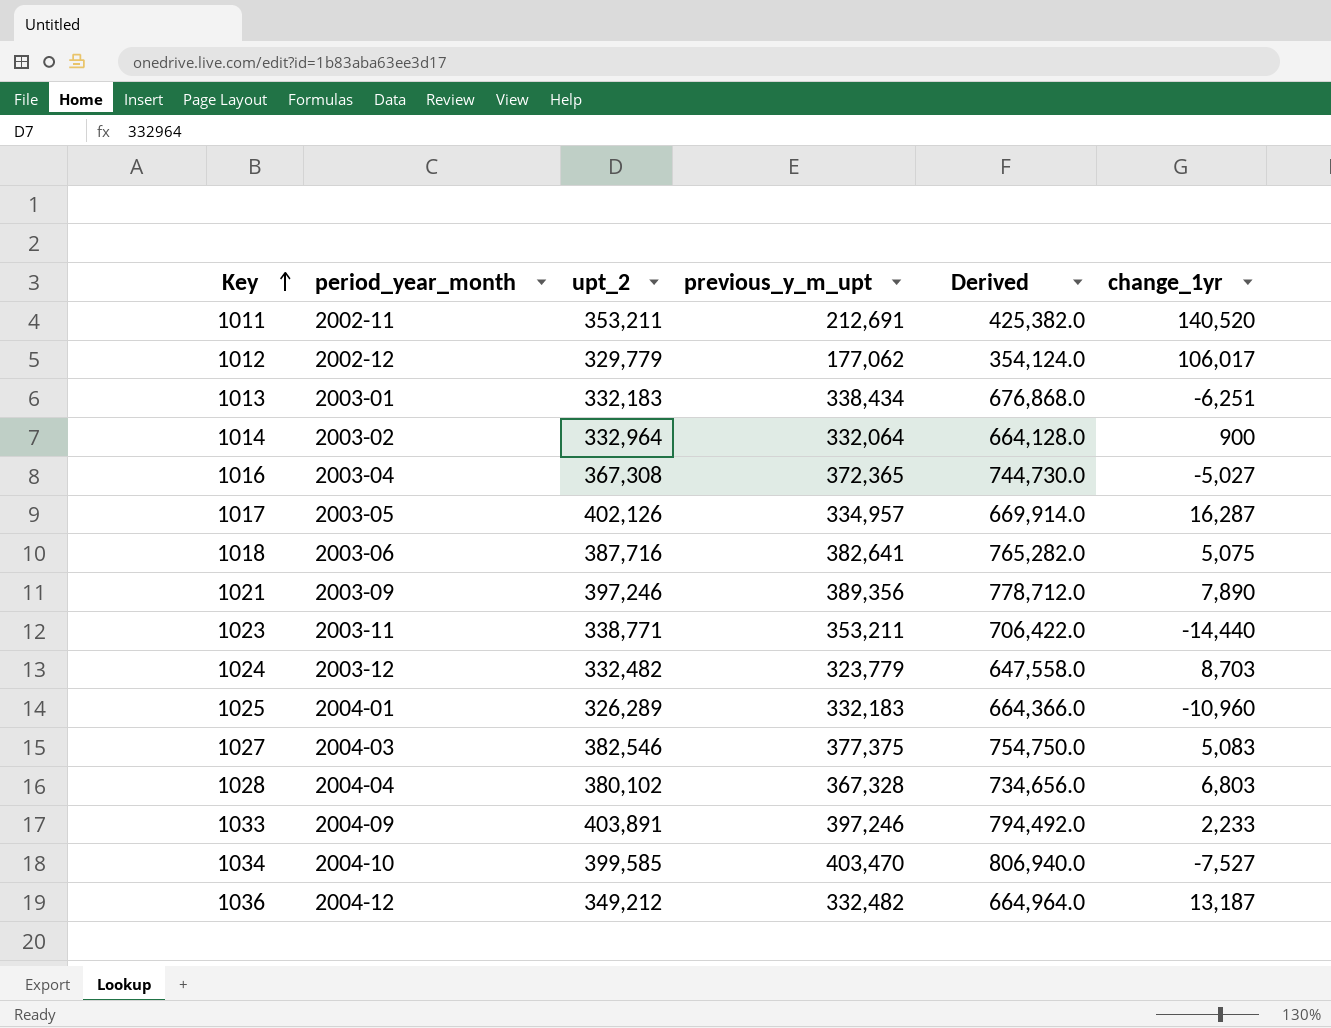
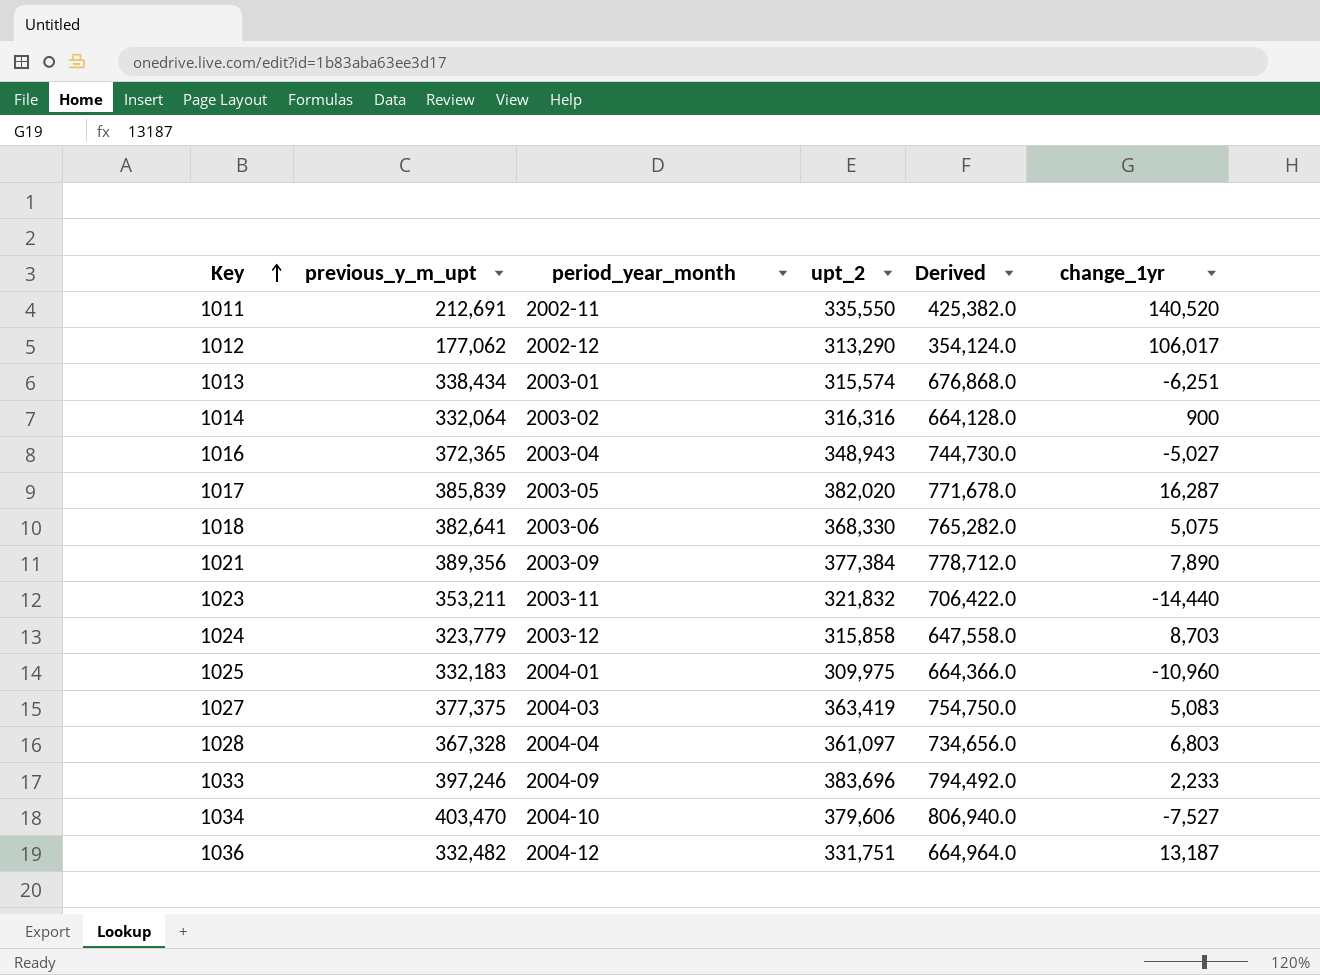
column previous_y_m_upt | position: 4 -> 2
1011 | upt_2: 353,211 -> 335,550
1012 | upt_2: 329,779 -> 313,290
1013 | upt_2: 332,183 -> 315,574
1014 | upt_2: 332,964 -> 316,316
1016 | upt_2: 367,308 -> 348,943
1017 | previous_y_m_upt: 334,957 -> 385,839
1017 | upt_2: 402,126 -> 382,020
1017 | Derived: 669,914.0 -> 771,678.0
1018 | upt_2: 387,716 -> 368,330
1021 | upt_2: 397,246 -> 377,384
1023 | upt_2: 338,771 -> 321,832
1024 | upt_2: 332,482 -> 315,858
1025 | upt_2: 326,289 -> 309,975
1027 | upt_2: 382,546 -> 363,419
1028 | upt_2: 380,102 -> 361,097
1033 | upt_2: 403,891 -> 383,696
1034 | upt_2: 399,585 -> 379,606
1036 | upt_2: 349,212 -> 331,751

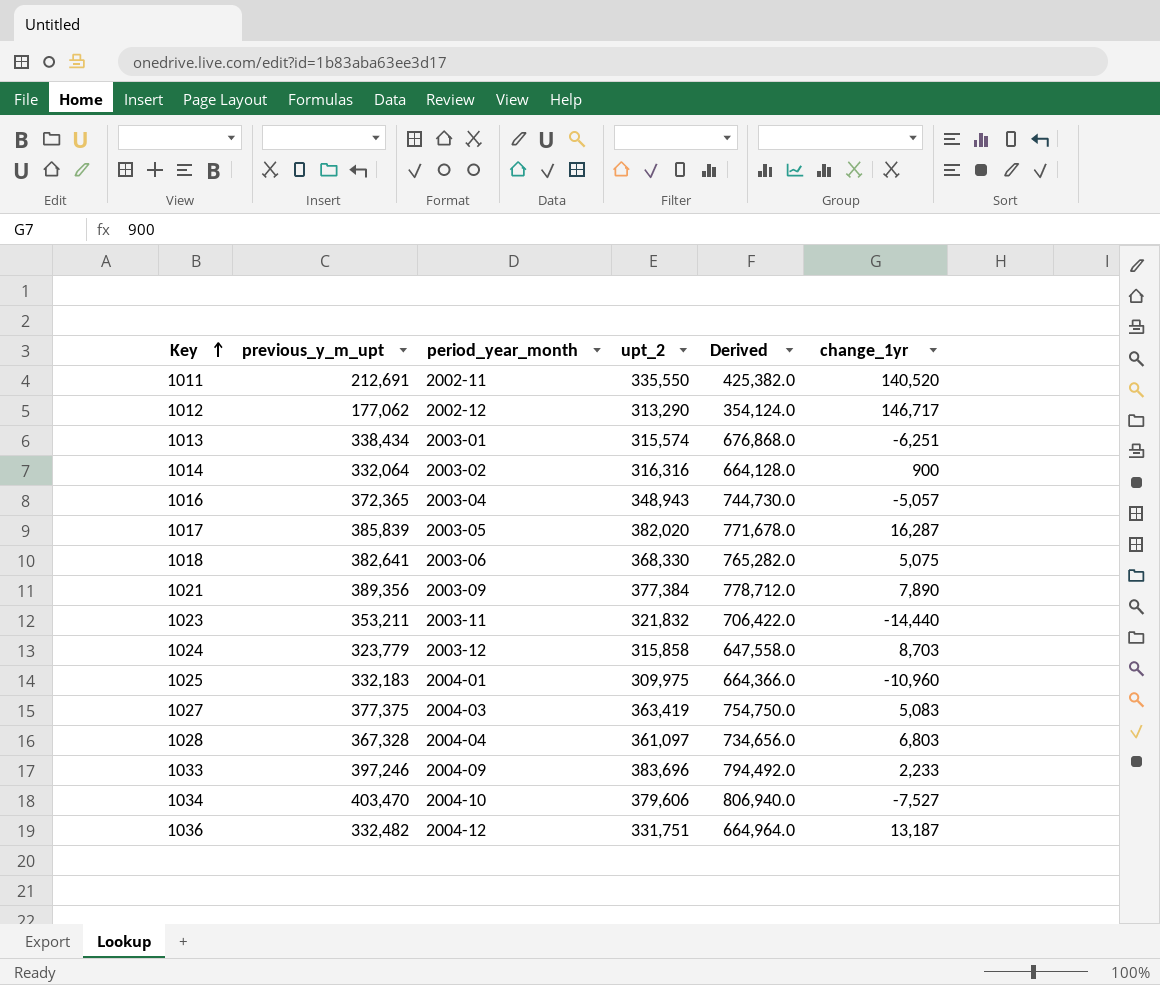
1012 | change_1yr: 106,017 -> 146,717
1016 | change_1yr: -5,027 -> -5,057

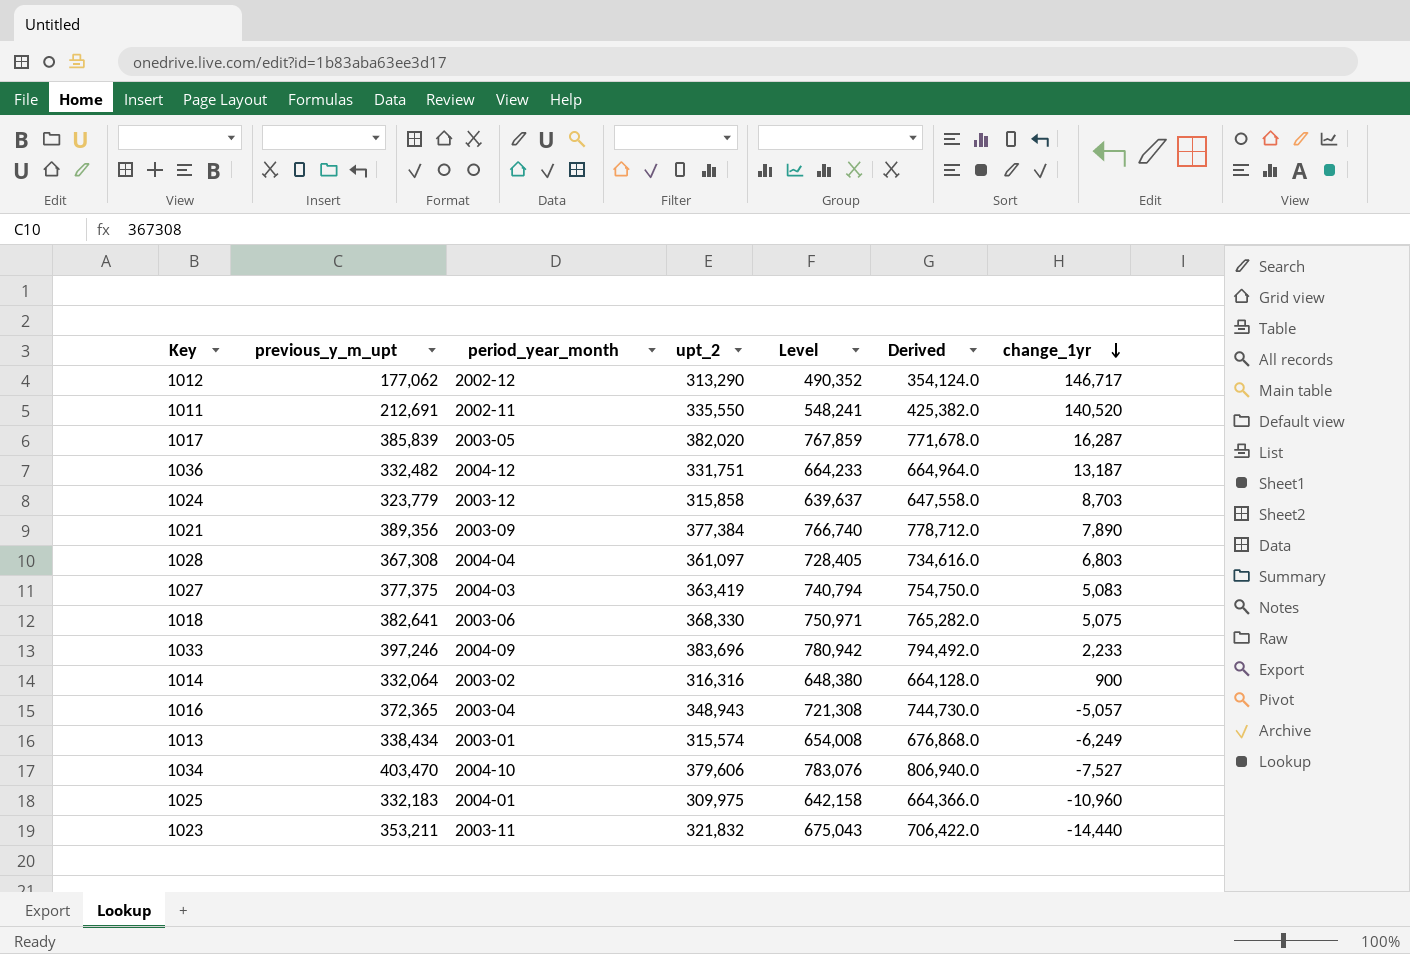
row order: Key ascending -> change_1yr descending
column Level | formula: none -> [previous_y_m_upt] + [upt_2]
1028 | previous_y_m_upt: 367,328 -> 367,308
1028 | Derived: 734,656.0 -> 734,616.0
1013 | change_1yr: -6,251 -> -6,249

